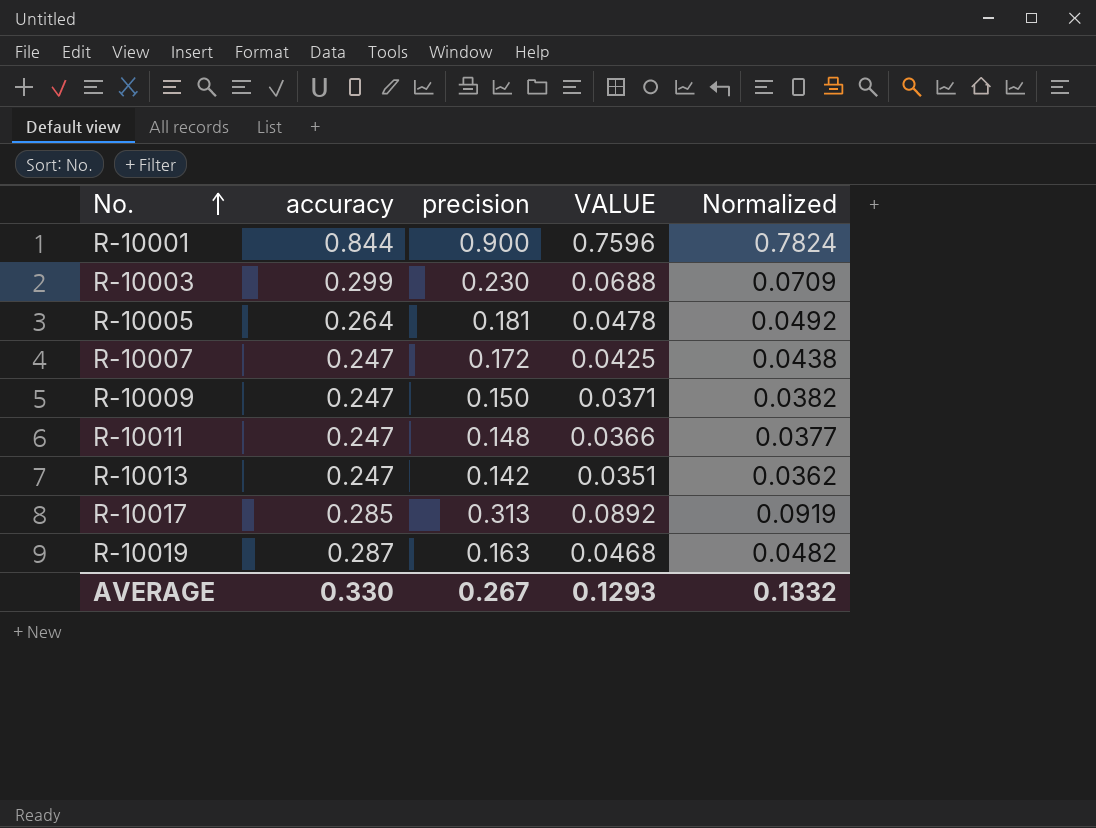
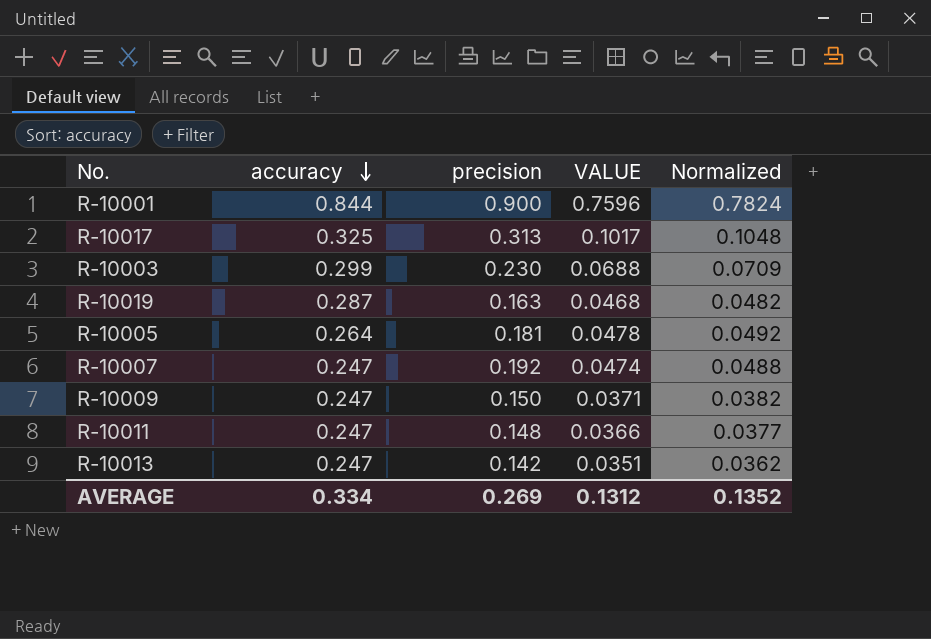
row order: No. ascending -> accuracy descending
R-10017 | accuracy: 0.285 -> 0.325
R-10017 | VALUE: 0.0892 -> 0.1017
R-10017 | Normalized: 0.0919 -> 0.1048
R-10007 | precision: 0.172 -> 0.192
R-10007 | VALUE: 0.0425 -> 0.0474
R-10007 | Normalized: 0.0438 -> 0.0488
AVERAGE | accuracy: 0.330 -> 0.334
AVERAGE | precision: 0.267 -> 0.269
AVERAGE | VALUE: 0.1293 -> 0.1312
AVERAGE | Normalized: 0.1332 -> 0.1352

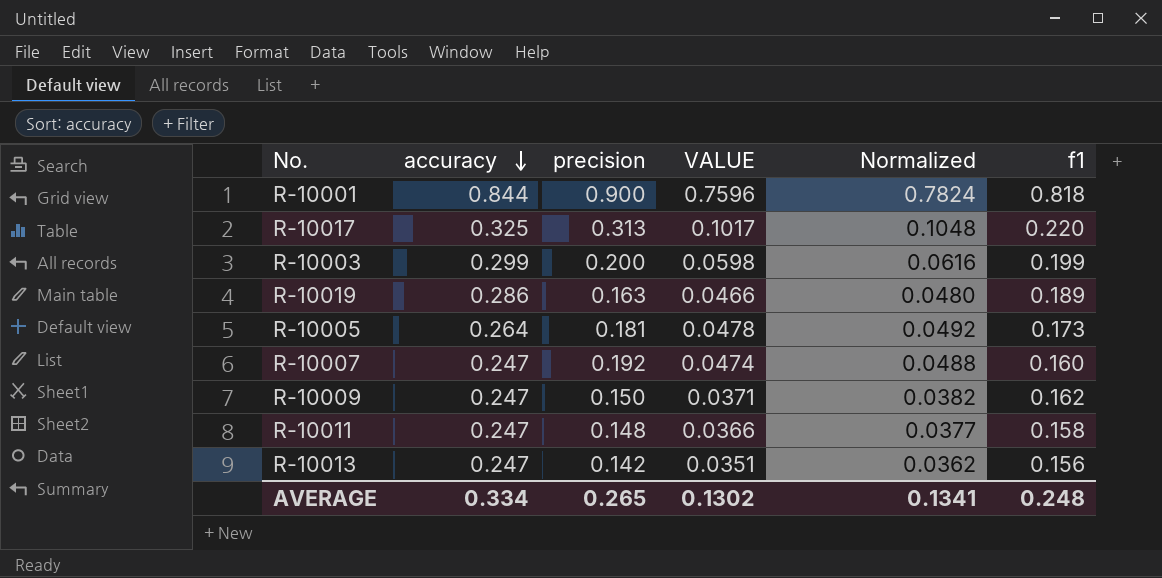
column f1 | position: none -> 6
R-10003 | precision: 0.230 -> 0.200
R-10003 | VALUE: 0.0688 -> 0.0598
R-10003 | Normalized: 0.0709 -> 0.0616
R-10019 | accuracy: 0.287 -> 0.286
R-10019 | VALUE: 0.0468 -> 0.0466
R-10019 | Normalized: 0.0482 -> 0.0480
AVERAGE | precision: 0.269 -> 0.265
AVERAGE | VALUE: 0.1312 -> 0.1302
AVERAGE | Normalized: 0.1352 -> 0.1341

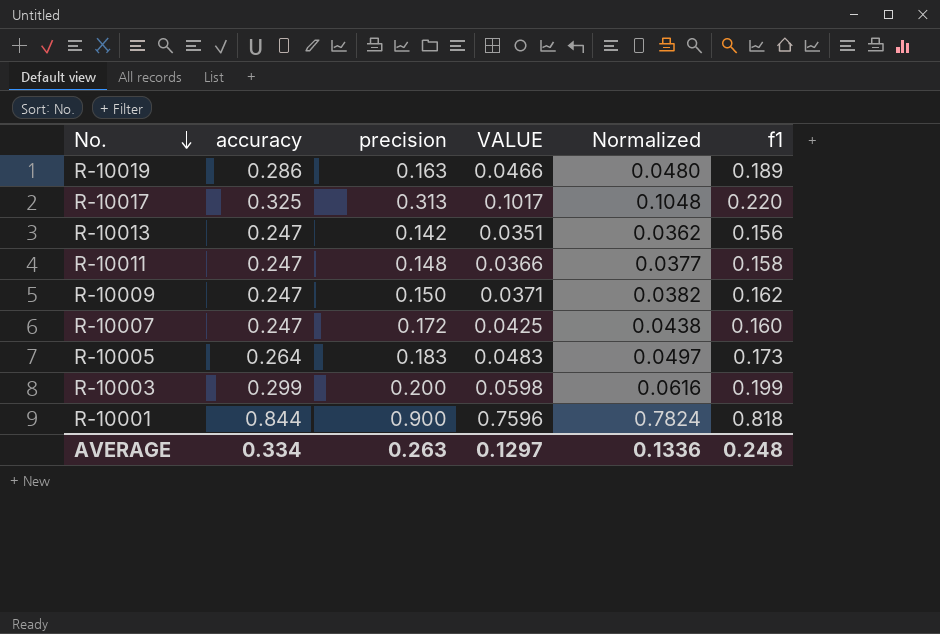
row order: accuracy descending -> No. descending
R-10007 | precision: 0.192 -> 0.172
R-10007 | VALUE: 0.0474 -> 0.0425
R-10007 | Normalized: 0.0488 -> 0.0438
R-10005 | precision: 0.181 -> 0.183
R-10005 | VALUE: 0.0478 -> 0.0483
R-10005 | Normalized: 0.0492 -> 0.0497
AVERAGE | precision: 0.265 -> 0.263
AVERAGE | VALUE: 0.1302 -> 0.1297
AVERAGE | Normalized: 0.1341 -> 0.1336

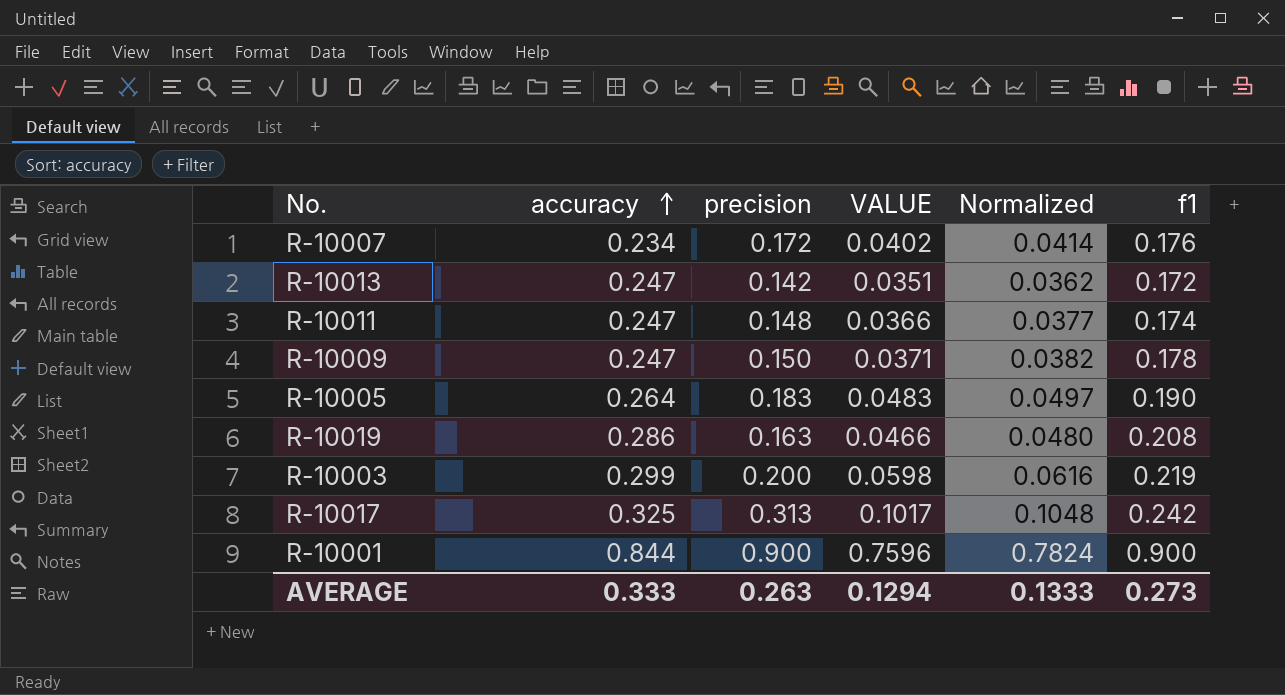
row order: No. descending -> accuracy ascending
R-10007 | accuracy: 0.247 -> 0.234
R-10007 | VALUE: 0.0425 -> 0.0402
R-10007 | Normalized: 0.0438 -> 0.0414
R-10007 | f1: 0.160 -> 0.176
R-10013 | f1: 0.156 -> 0.172
R-10011 | f1: 0.158 -> 0.174
R-10009 | f1: 0.162 -> 0.178
R-10005 | f1: 0.173 -> 0.190
R-10019 | f1: 0.189 -> 0.208
R-10003 | f1: 0.199 -> 0.219
R-10017 | f1: 0.220 -> 0.242
R-10001 | f1: 0.818 -> 0.900
AVERAGE | accuracy: 0.334 -> 0.333
AVERAGE | VALUE: 0.1297 -> 0.1294
AVERAGE | Normalized: 0.1336 -> 0.1333
AVERAGE | f1: 0.248 -> 0.273

